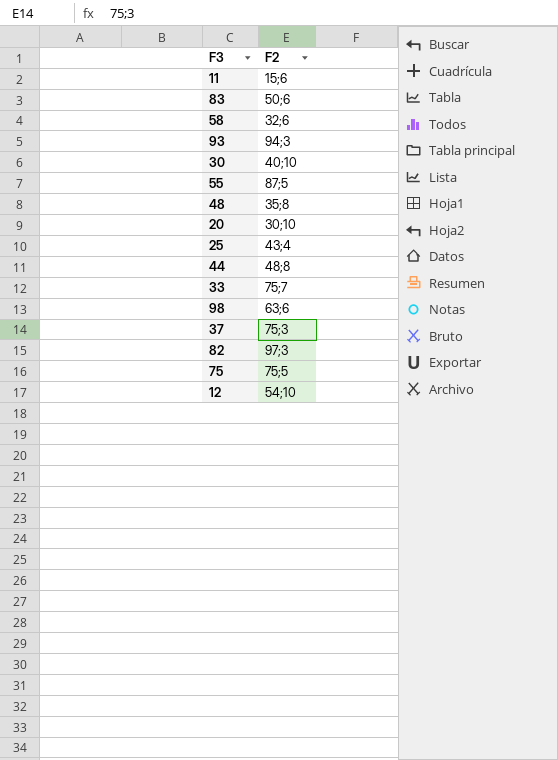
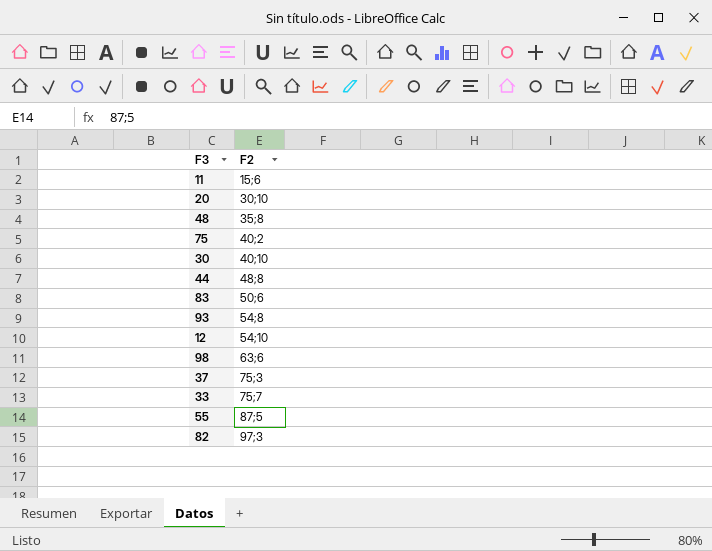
row order: none -> F2 ascending
row 58: 32;6 -> none
row 25: 43;4 -> none
75 | F2: 75;5 -> 40;2
93 | F2: 94;3 -> 54;8

